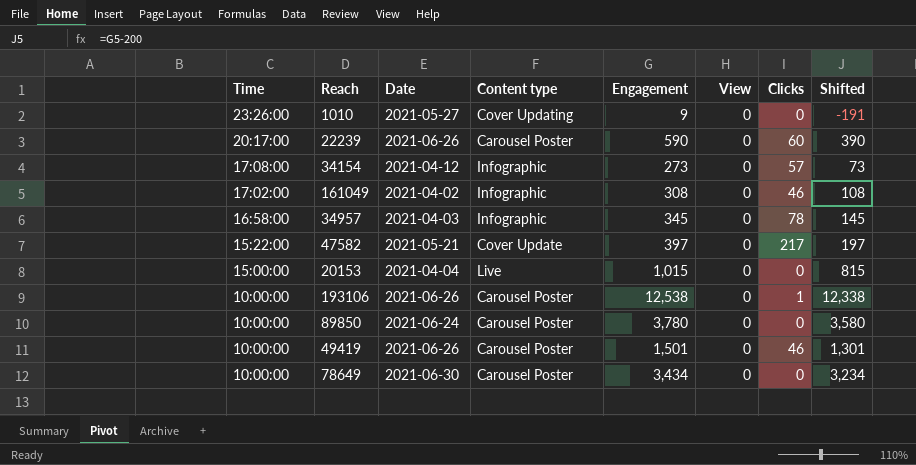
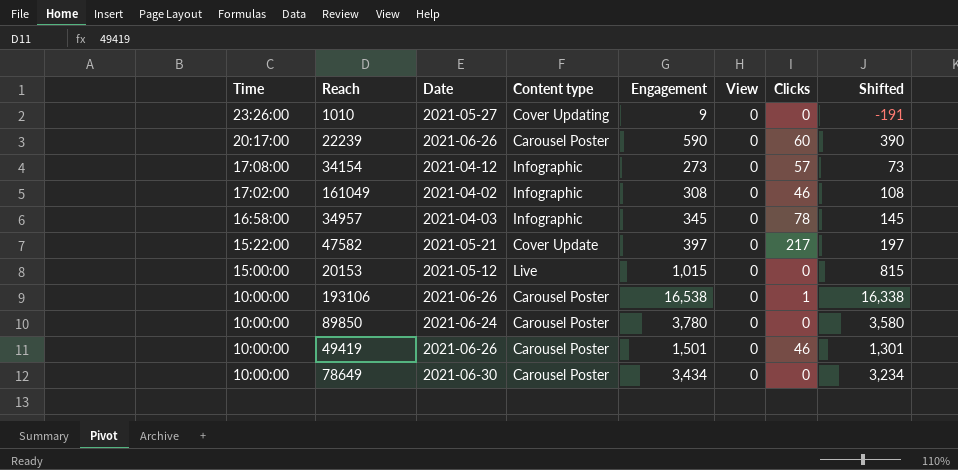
20153 | Date: 2021-04-04 -> 2021-05-12
193106 | Engagement: 12,538 -> 16,538
193106 | Shifted: 12,338 -> 16,338

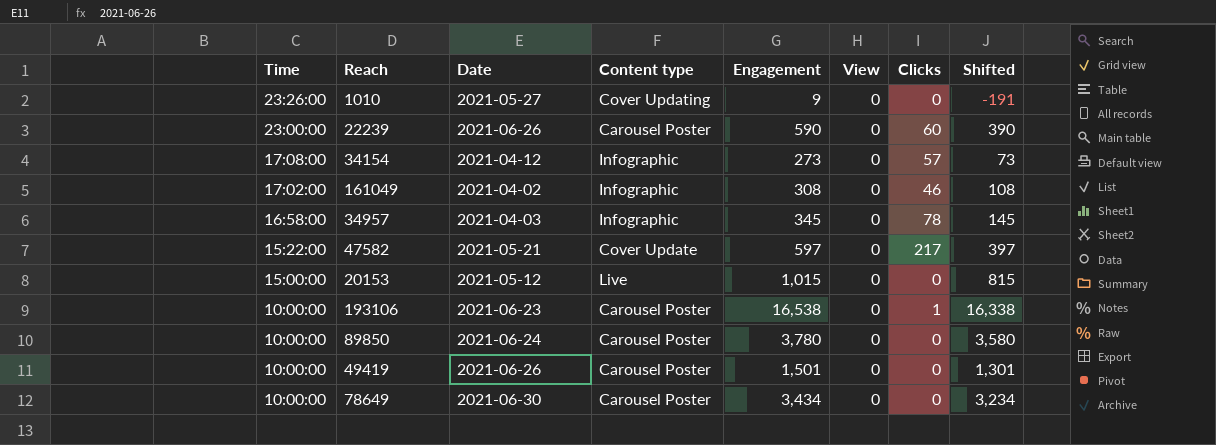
22239 | Time: 20:17:00 -> 23:00:00
47582 | Engagement: 397 -> 597
47582 | Shifted: 197 -> 397
193106 | Date: 2021-06-26 -> 2021-06-23
49419 | Clicks: 46 -> 0

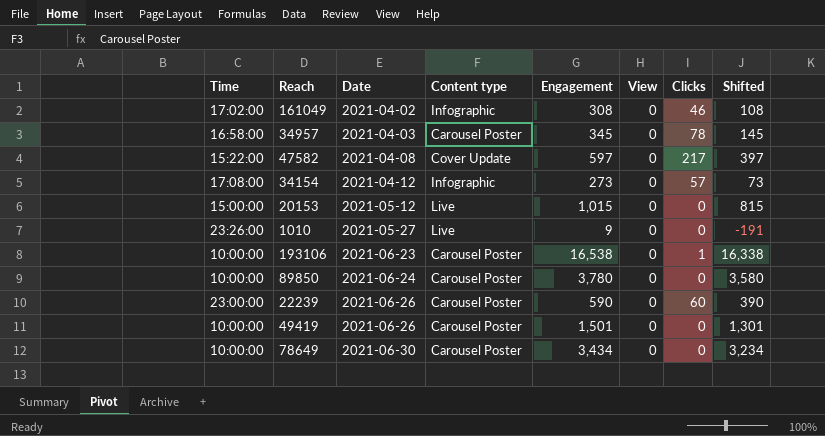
row order: Time descending -> Date ascending
34957 | Content type: Infographic -> Carousel Poster
47582 | Date: 2021-05-21 -> 2021-04-08
1010 | Content type: Cover Updating -> Live

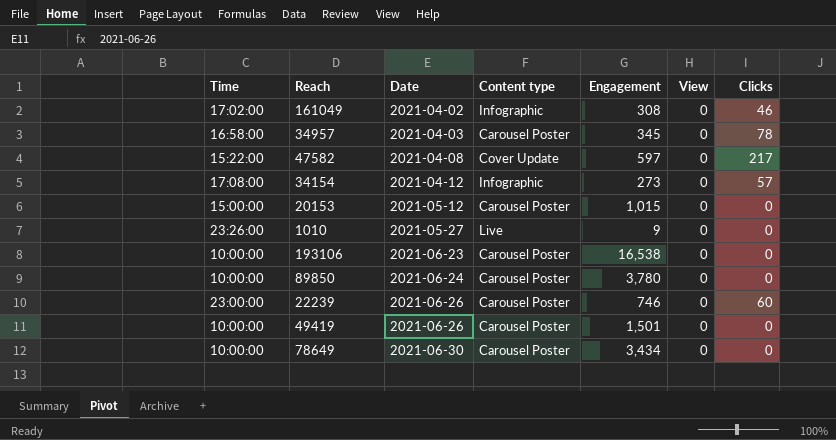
column Shifted | formula: [Engagement] - 200 -> none
20153 | Content type: Live -> Carousel Poster
193106 | Clicks: 1 -> 0
22239 | Engagement: 590 -> 746

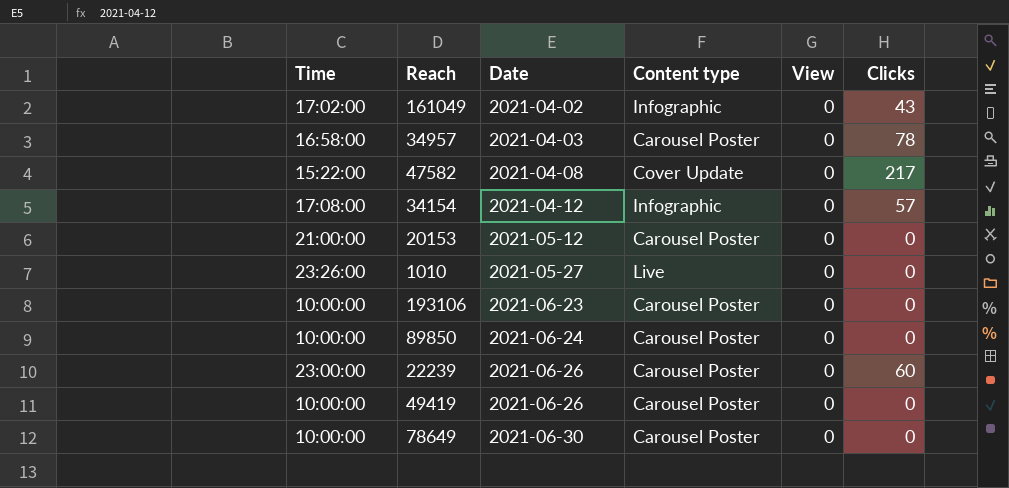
column Engagement | position: 5 -> none
161049 | Clicks: 46 -> 43
20153 | Time: 15:00:00 -> 21:00:00

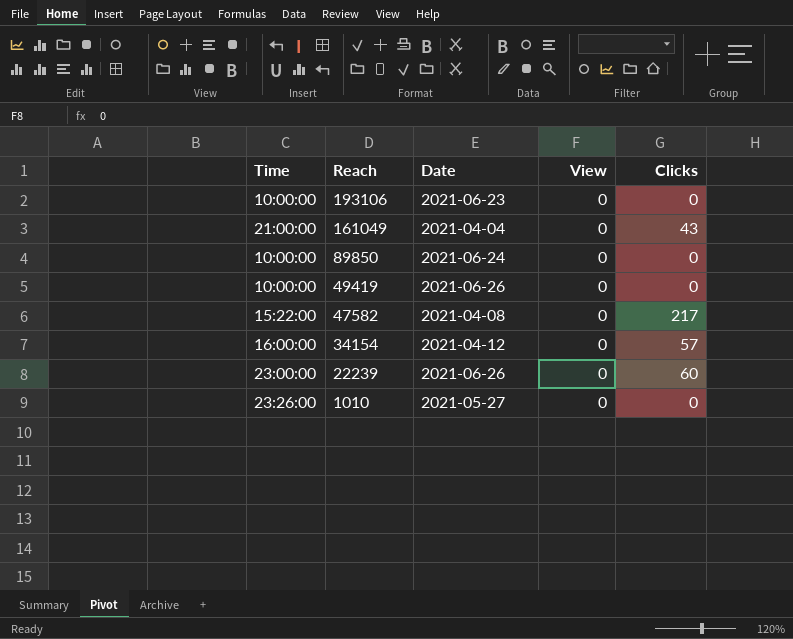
row order: Date ascending -> Reach descending
column Content type | position: 4 -> none
row 34957: 16:58:00 | 2021-04-03 | Carousel Poster | 0 | 78 -> none
row 20153: 21:00:00 | 2021-05-12 | Carousel Poster | 0 | 0 -> none
row 78649: 10:00:00 | 2021-06-30 | Carousel Poster | 0 | 0 -> none
161049 | Time: 17:02:00 -> 21:00:00
161049 | Date: 2021-04-02 -> 2021-04-04
34154 | Time: 17:08:00 -> 16:00:00

